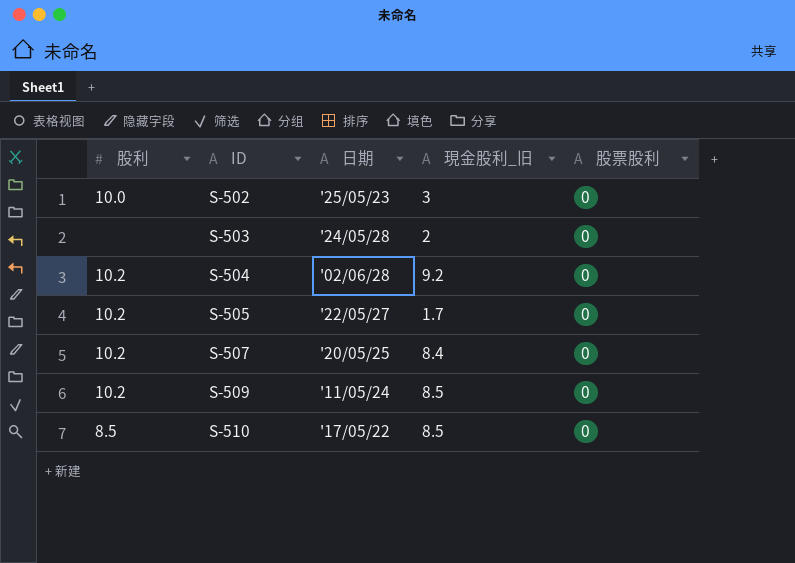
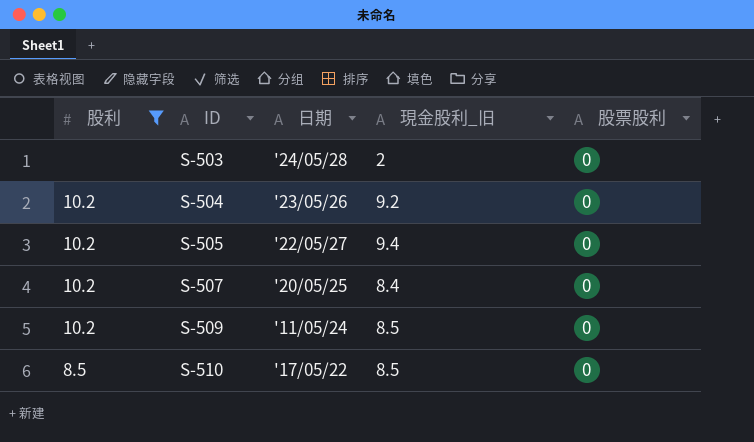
filter: none -> 股利 != 10.0
S-504 | 日期: '02/06/28 -> '23/05/26
S-505 | 現金股利_旧: 1.7 -> 9.4

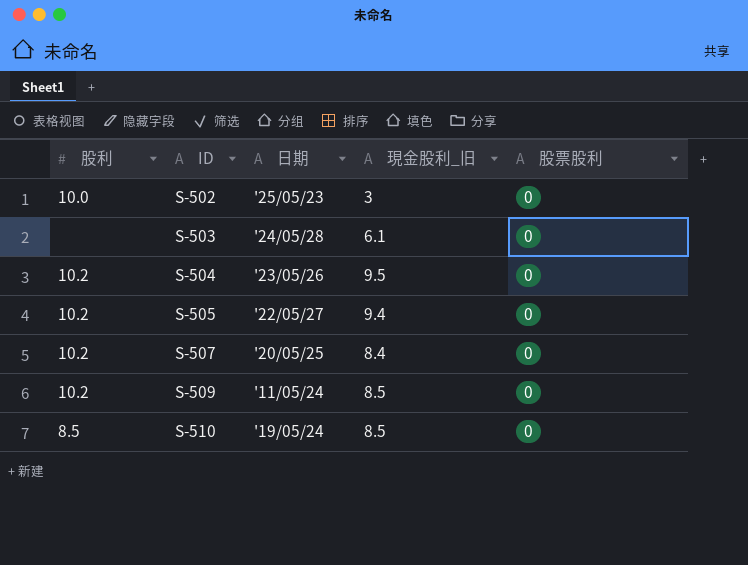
filter: 股利 != 10.0 -> none
S-503 | 現金股利_旧: 2 -> 6.1
S-504 | 現金股利_旧: 9.2 -> 9.5
S-510 | 日期: '17/05/22 -> '19/05/24

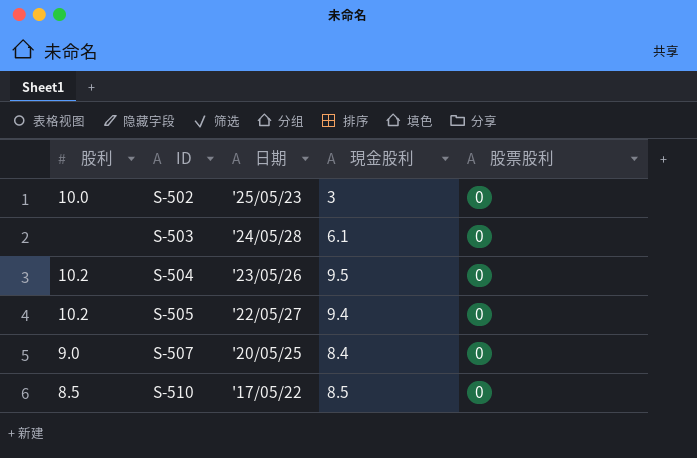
column name: 現金股利_旧 -> 現金股利
row S-509: 10.2 | '11/05/24 | 8.5 | 0 -> none
S-507 | 股利: 10.2 -> 9.0
S-510 | 日期: '19/05/24 -> '17/05/22

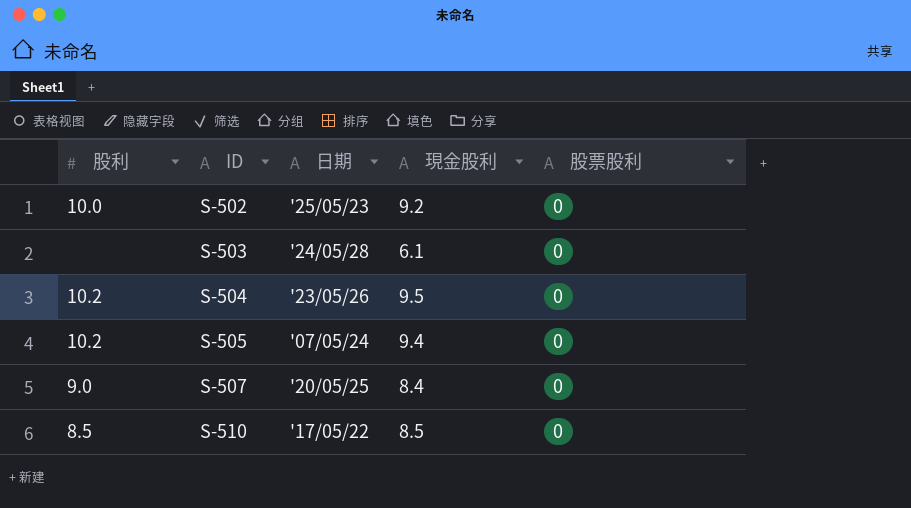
S-502 | 現金股利: 3 -> 9.2
S-505 | 日期: '22/05/27 -> '07/05/24

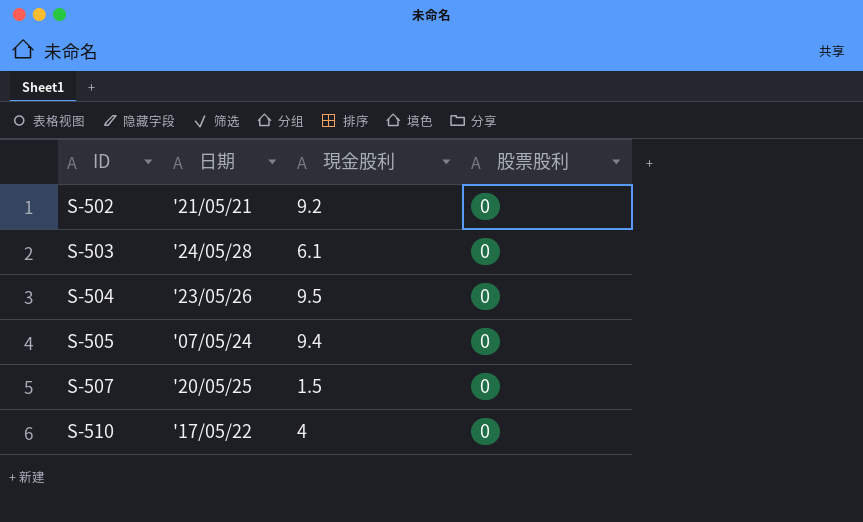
column 股利 | position: 1 -> none
S-502 | 日期: '25/05/23 -> '21/05/21
S-507 | 現金股利: 8.4 -> 1.5
S-510 | 現金股利: 8.5 -> 4

